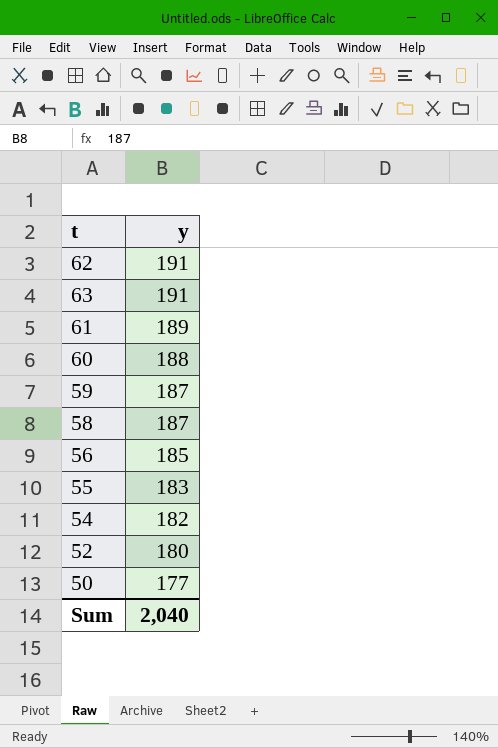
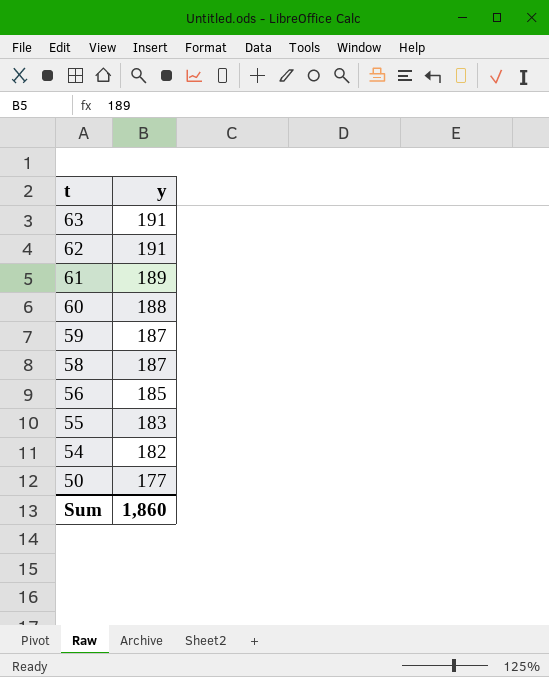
row order: y descending -> t descending
row 52: 180 -> none
Sum | y: 2,040 -> 1,860

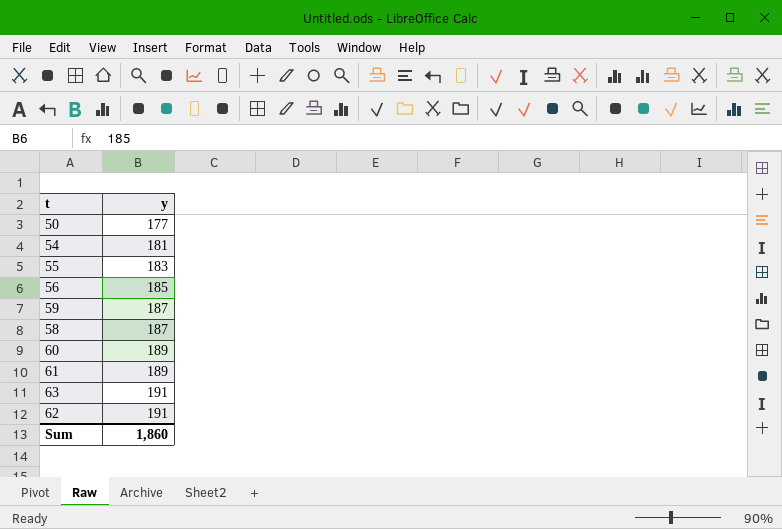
row order: t descending -> y ascending
54 | y: 182 -> 181
60 | y: 188 -> 189

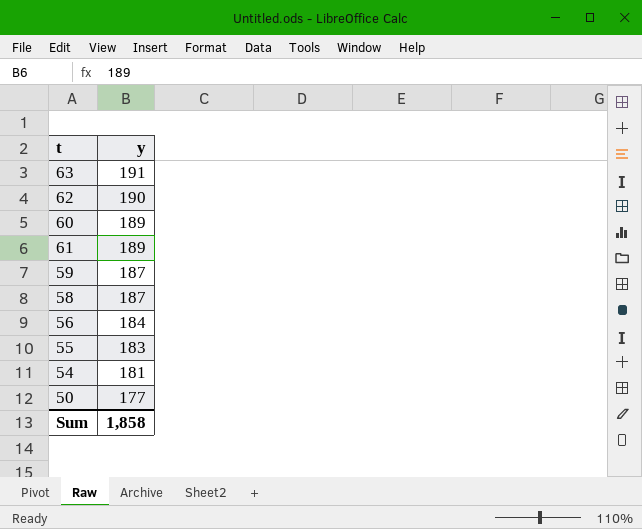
row order: y ascending -> y descending
62 | y: 191 -> 190
56 | y: 185 -> 184
Sum | y: 1,860 -> 1,858

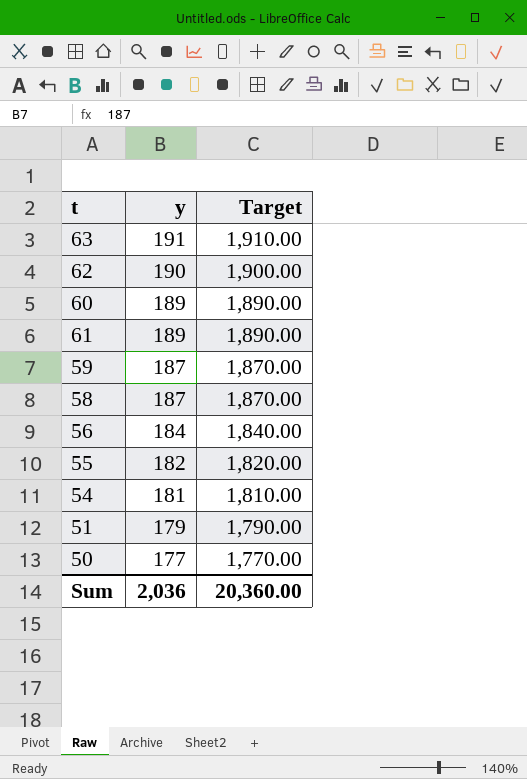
column Target | formula: none -> [y] * 10
55 | y: 183 -> 182
row 51: none -> 179 | 1,790.00
Sum | y: 1,858 -> 2,036

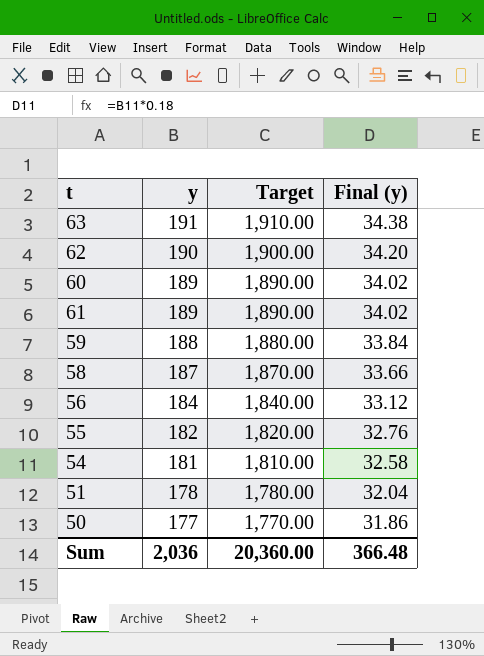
column Final (y) | formula: none -> [y] * 0.18
59 | y: 187 -> 188
59 | Target: 1,870.00 -> 1,880.00
51 | y: 179 -> 178
51 | Target: 1,790.00 -> 1,780.00

